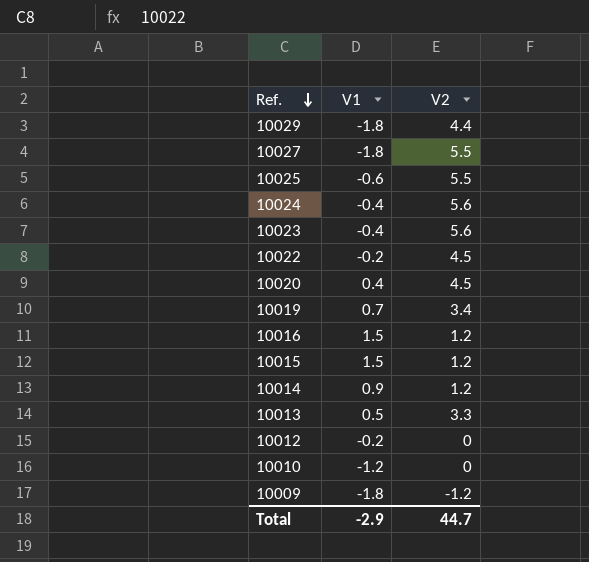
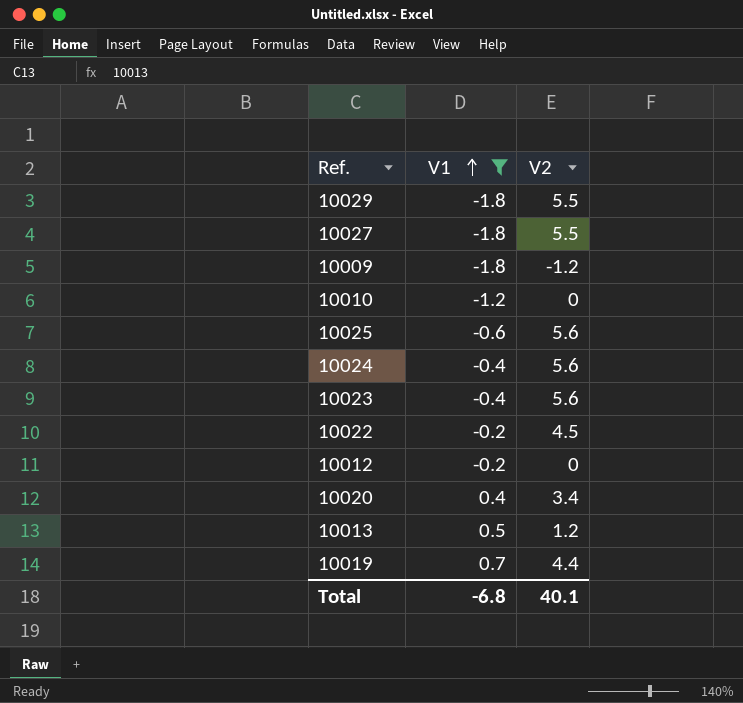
filter: none -> V1 <= 0.7
row order: Ref. descending -> V1 ascending
10029 | V2: 4.4 -> 5.5
10025 | V2: 5.5 -> 5.6
10020 | V2: 4.5 -> 3.4
10013 | V2: 3.3 -> 1.2
10019 | V2: 3.4 -> 4.4
Total | V1: -2.9 -> -6.8
Total | V2: 44.7 -> 40.1

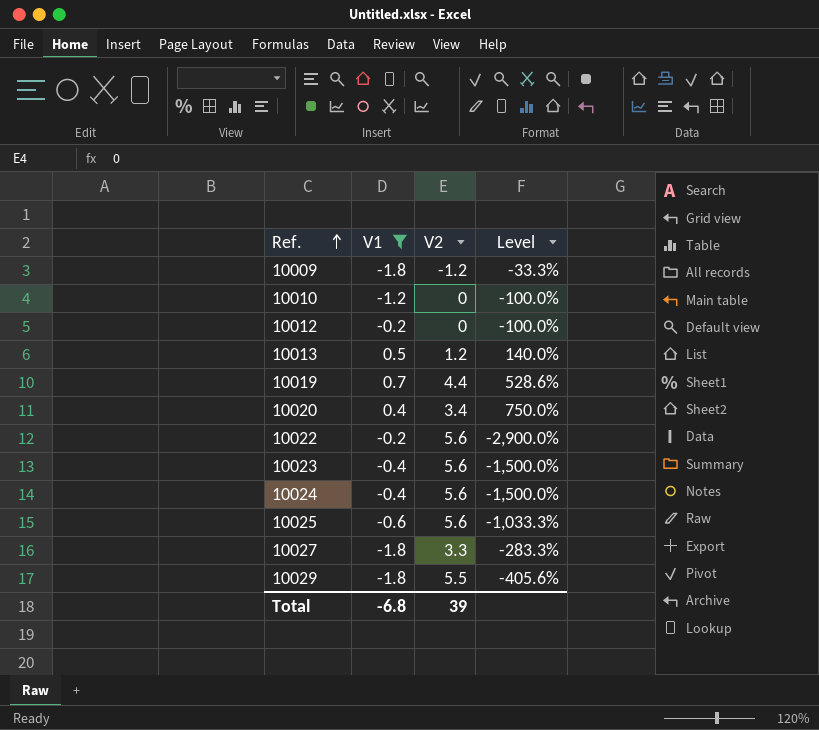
row order: V1 ascending -> Ref. ascending
column Level | formula: none -> ([V2] - [V1]) / [V1]
10022 | V2: 4.5 -> 5.6
10027 | V2: 5.5 -> 3.3
Total | V2: 40.1 -> 39

